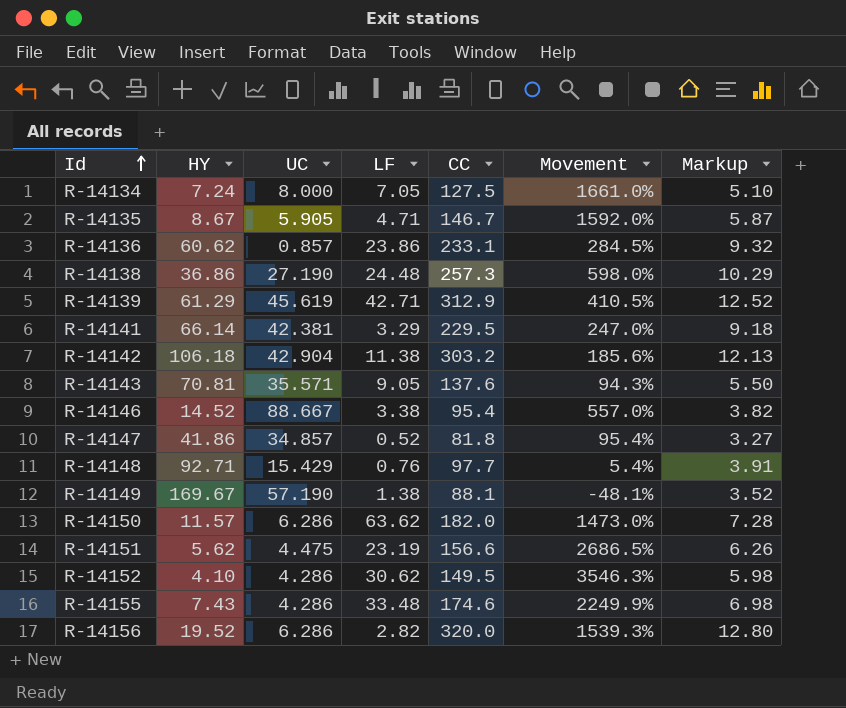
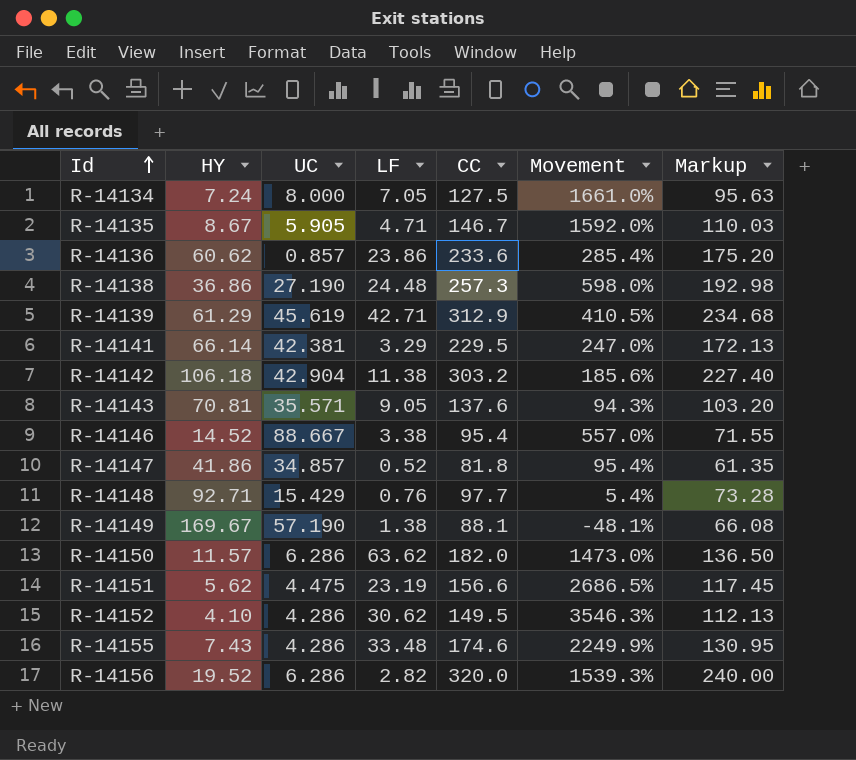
column Markup | formula: [CC] * 0.04 -> [CC] * 0.75
R-14136 | CC: 233.1 -> 233.6
R-14136 | Movement: 284.5% -> 285.4%

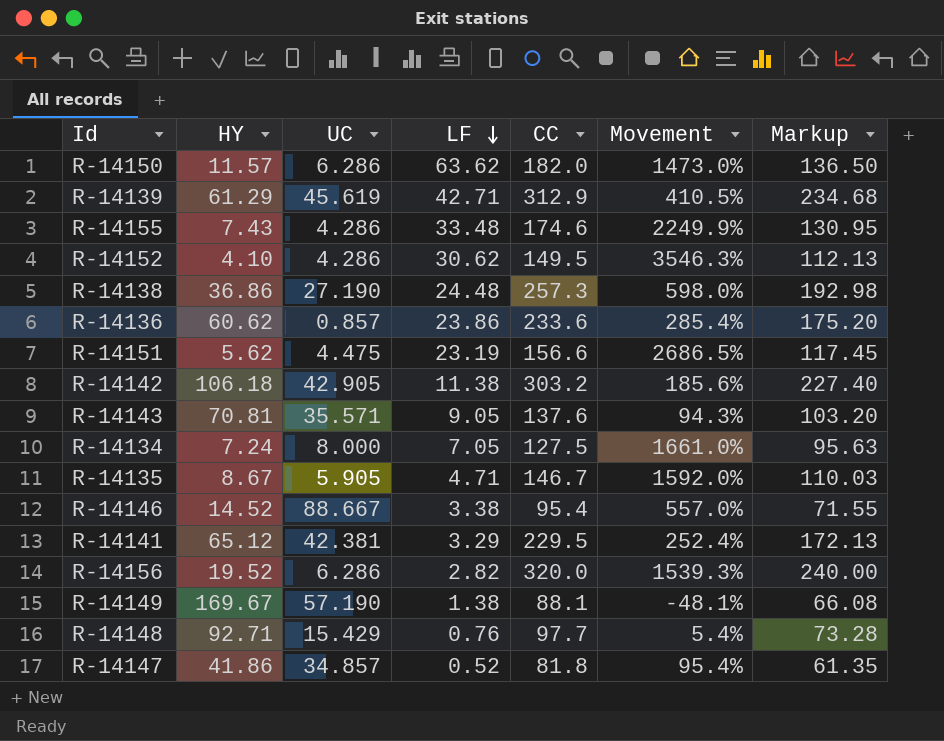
row order: Id ascending -> LF descending
R-14142 | UC: 42.904 -> 42.905
R-14141 | HY: 66.14 -> 65.12
R-14141 | Movement: 247.0% -> 252.4%

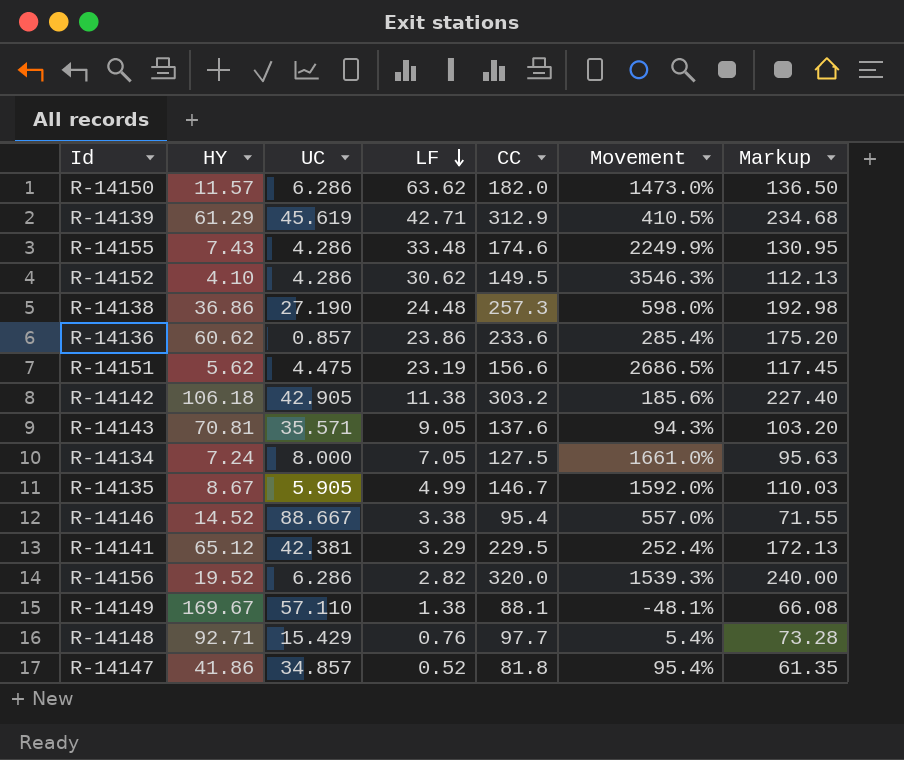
R-14135 | LF: 4.71 -> 4.99
R-14149 | UC: 57.190 -> 57.110

